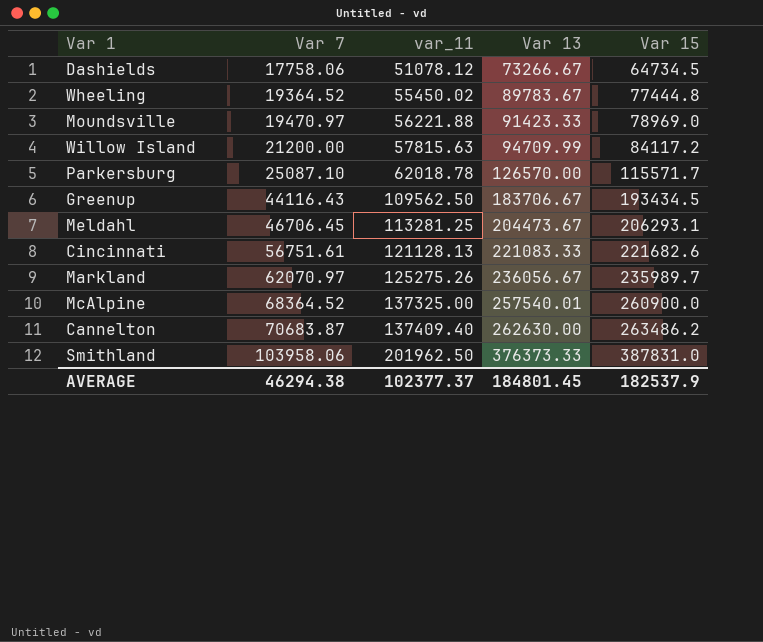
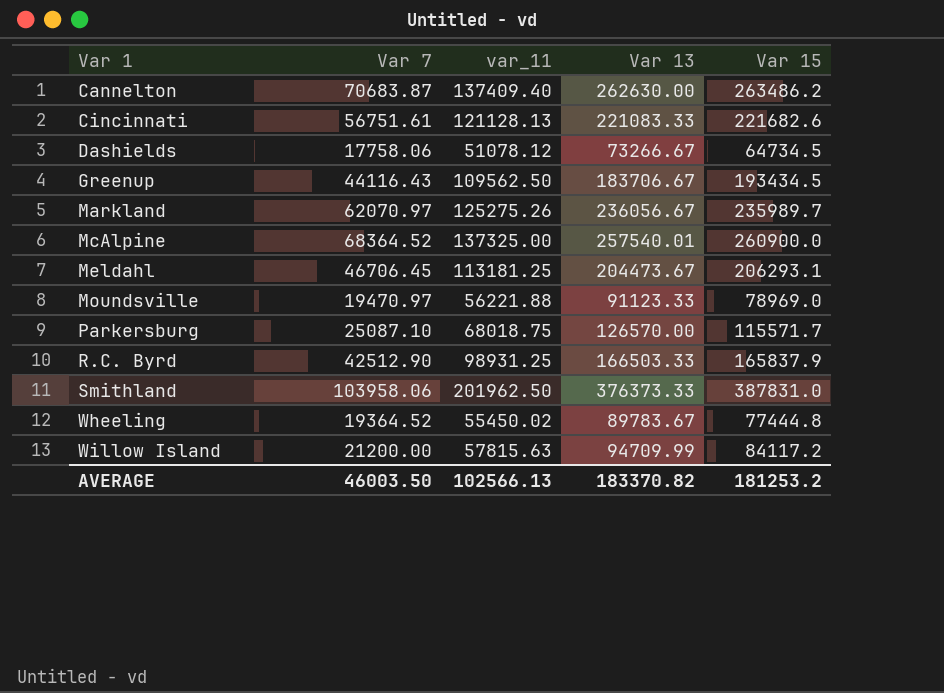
row order: Var 7 ascending -> Var 1 ascending
Meldahl | var_11: 113281.25 -> 113181.25
Moundsville | Var 13: 91423.33 -> 91123.33
Parkersburg | var_11: 62018.78 -> 68018.75
row R.C. Byrd: none -> 42512.90 | 98931.25 | 166503.33 | 165837.9
AVERAGE | Var 7: 46294.38 -> 46003.50
AVERAGE | var_11: 102377.37 -> 102566.13
AVERAGE | Var 13: 184801.45 -> 183370.82
AVERAGE | Var 15: 182537.9 -> 181253.2

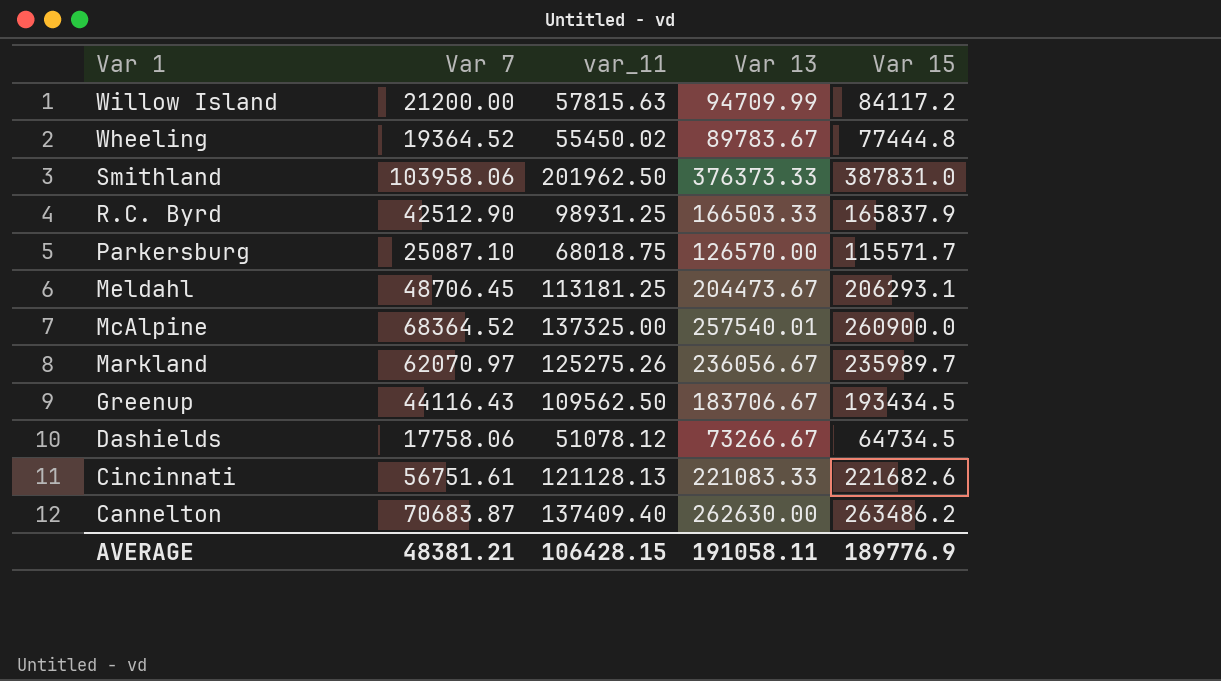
row order: Var 1 ascending -> Var 1 descending
row Moundsville: 19470.97 | 56221.88 | 91123.33 | 78969.0 -> none
Meldahl | Var 7: 46706.45 -> 48706.45
AVERAGE | Var 7: 46003.50 -> 48381.21
AVERAGE | var_11: 102566.13 -> 106428.15
AVERAGE | Var 13: 183370.82 -> 191058.11
AVERAGE | Var 15: 181253.2 -> 189776.9

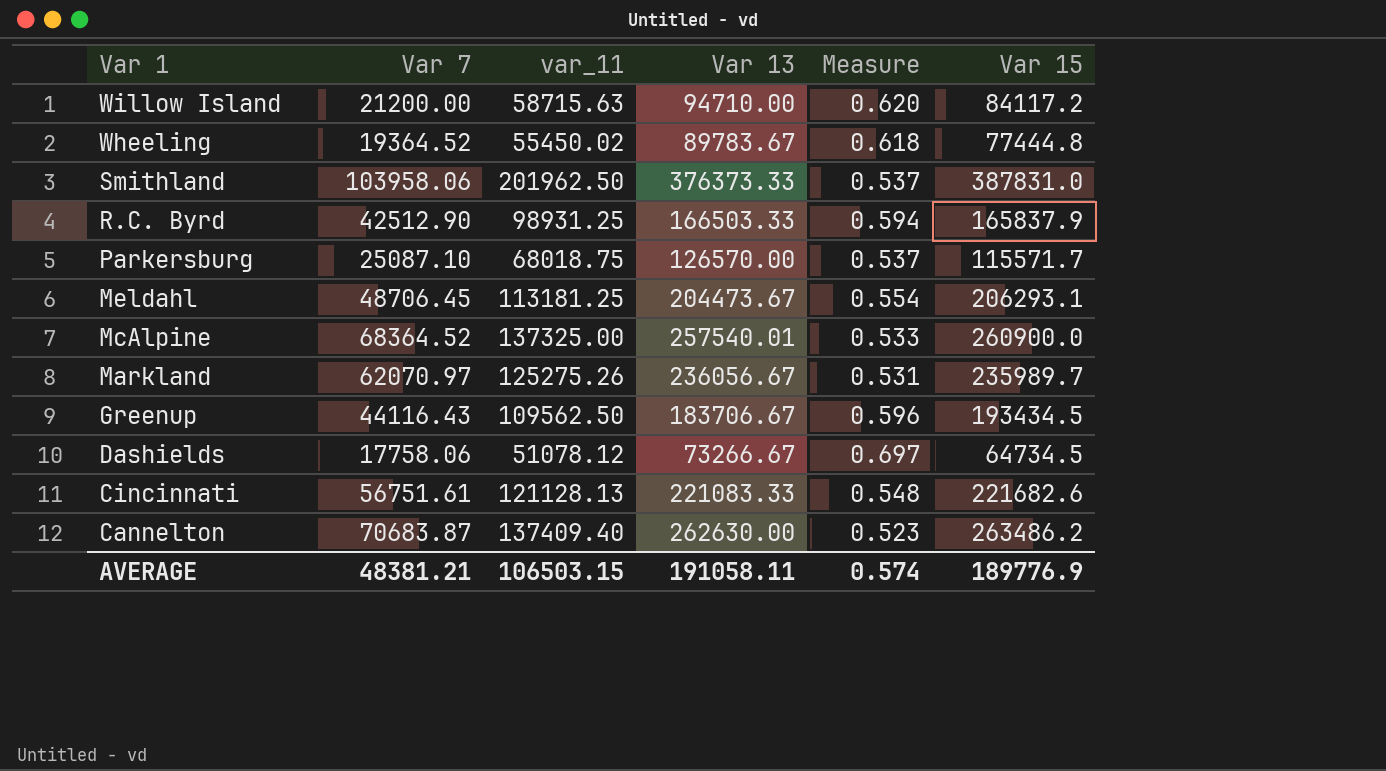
column Measure | formula: none -> [var_11] / [Var 13]
Willow Island | var_11: 57815.63 -> 58715.63
Willow Island | Var 13: 94709.99 -> 94710.00
AVERAGE | var_11: 106428.15 -> 106503.15

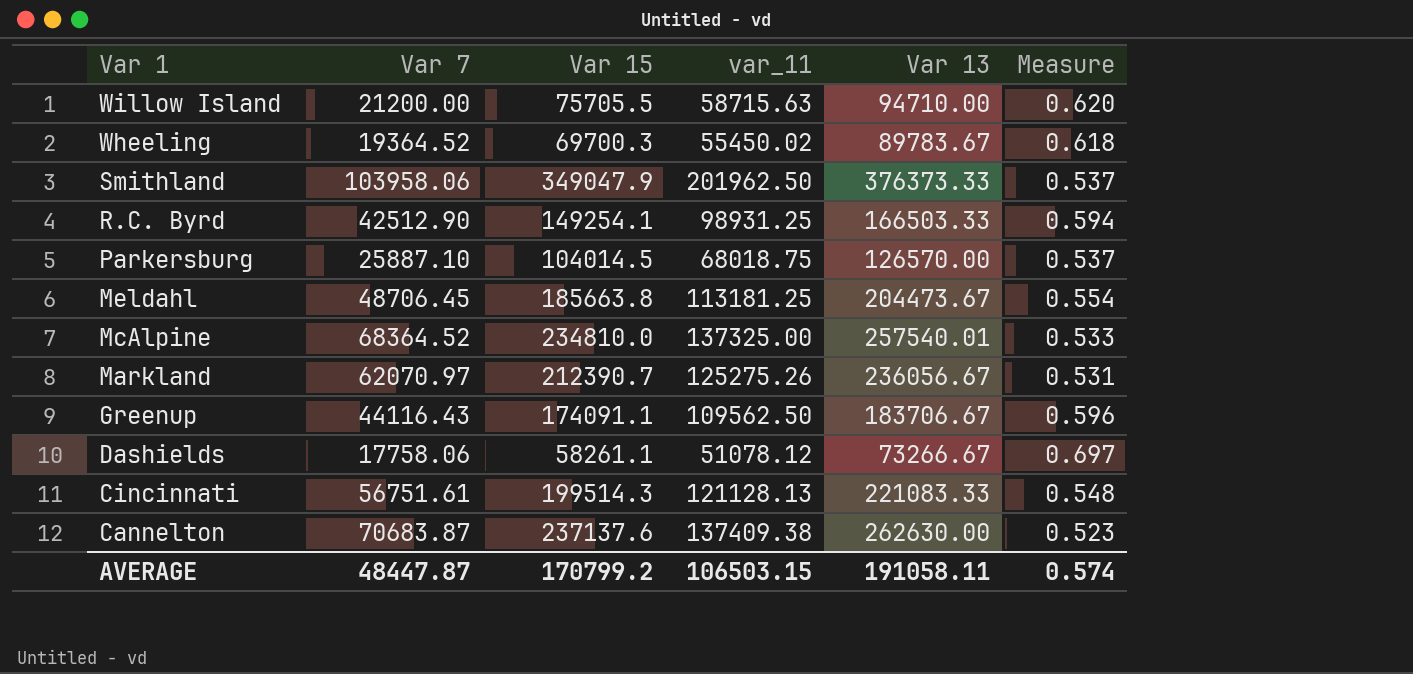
column Var 15 | position: 6 -> 3
Willow Island | Var 15: 84117.2 -> 75705.5
Wheeling | Var 15: 77444.8 -> 69700.3
Smithland | Var 15: 387831.0 -> 349047.9
R.C. Byrd | Var 15: 165837.9 -> 149254.1
Parkersburg | Var 7: 25087.10 -> 25887.10
Parkersburg | Var 15: 115571.7 -> 104014.5
Meldahl | Var 15: 206293.1 -> 185663.8
McAlpine | Var 15: 260900.0 -> 234810.0
Markland | Var 15: 235989.7 -> 212390.7
Greenup | Var 15: 193434.5 -> 174091.1
Dashields | Var 15: 64734.5 -> 58261.1
Cincinnati | Var 15: 221682.6 -> 199514.3
Cannelton | Var 15: 263486.2 -> 237137.6
Cannelton | var_11: 137409.40 -> 137409.38
AVERAGE | Var 7: 48381.21 -> 48447.87
AVERAGE | Var 15: 189776.9 -> 170799.2

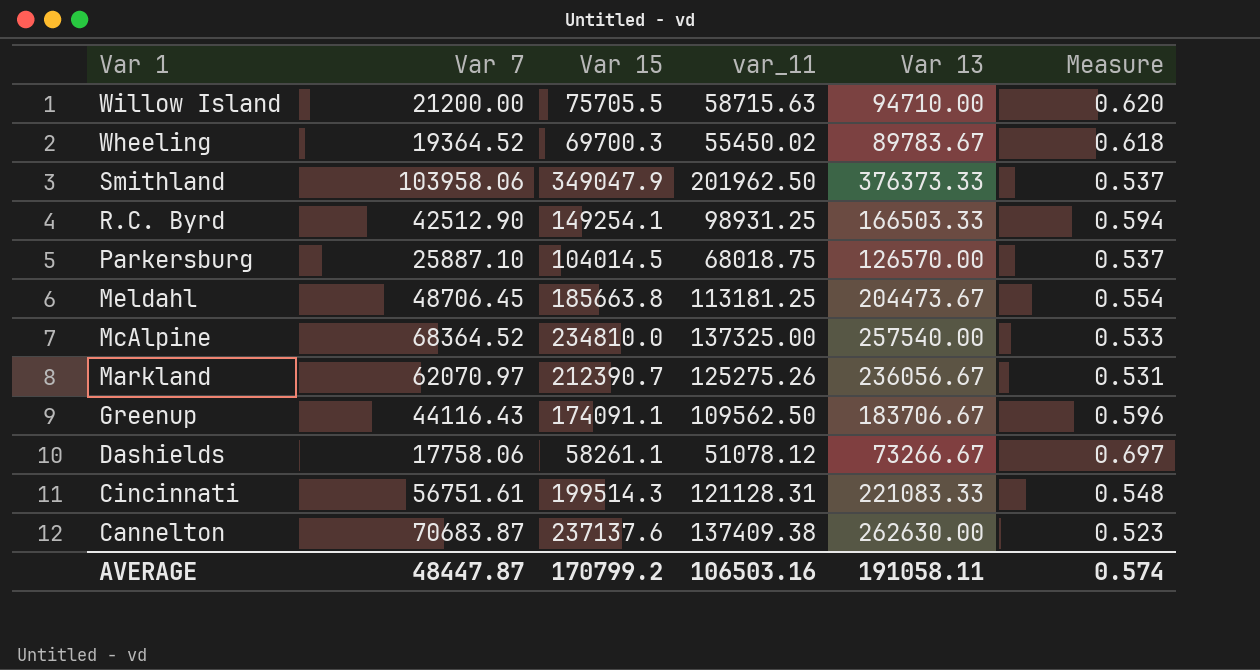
McAlpine | Var 13: 257540.01 -> 257540.00
Cincinnati | var_11: 121128.13 -> 121128.31
AVERAGE | var_11: 106503.15 -> 106503.16

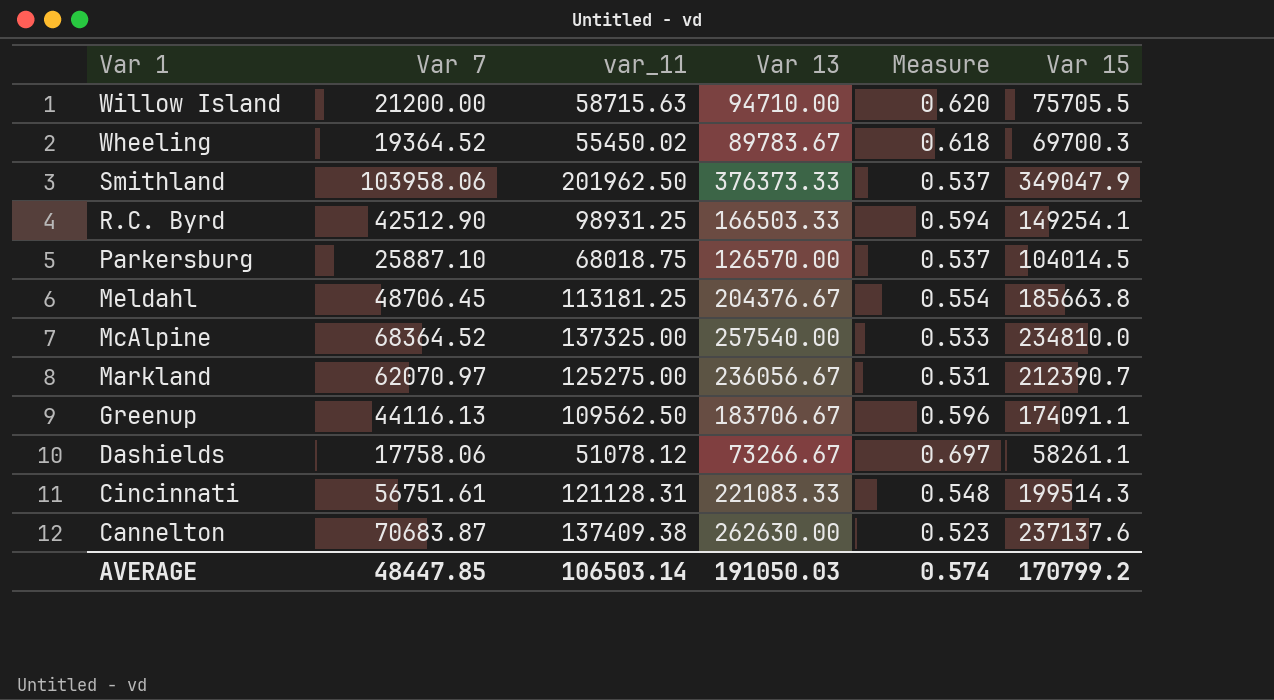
column Var 15 | position: 3 -> 6
Meldahl | Var 13: 204473.67 -> 204376.67
Markland | var_11: 125275.26 -> 125275.00
Greenup | Var 7: 44116.43 -> 44116.13
AVERAGE | Var 7: 48447.87 -> 48447.85
AVERAGE | var_11: 106503.16 -> 106503.14
AVERAGE | Var 13: 191058.11 -> 191050.03

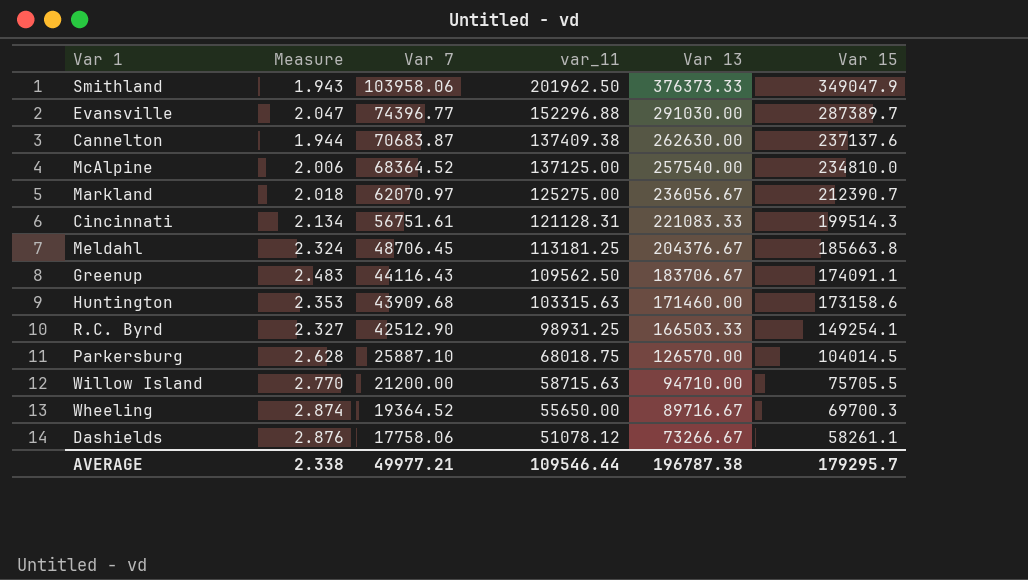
row order: Var 1 descending -> Var 7 descending
column Measure | formula: [var_11] / [Var 13] -> [var_11] / [Var 7]
column Measure | position: 5 -> 2
row Evansville: none -> 2.047 | 74396.77 | 152296.88 | 291030.00 | 287389.7
McAlpine | var_11: 137325.00 -> 137125.00
Greenup | Var 7: 44116.13 -> 44116.43
row Huntington: none -> 2.353 | 43909.68 | 103315.63 | 171460.00 | 173158.6
Wheeling | var_11: 55450.02 -> 55650.00
Wheeling | Var 13: 89783.67 -> 89716.67
AVERAGE | Measure: 0.574 -> 2.338
AVERAGE | Var 7: 48447.85 -> 49977.21
AVERAGE | var_11: 106503.14 -> 109546.44
AVERAGE | Var 13: 191050.03 -> 196787.38
AVERAGE | Var 15: 170799.2 -> 179295.7

